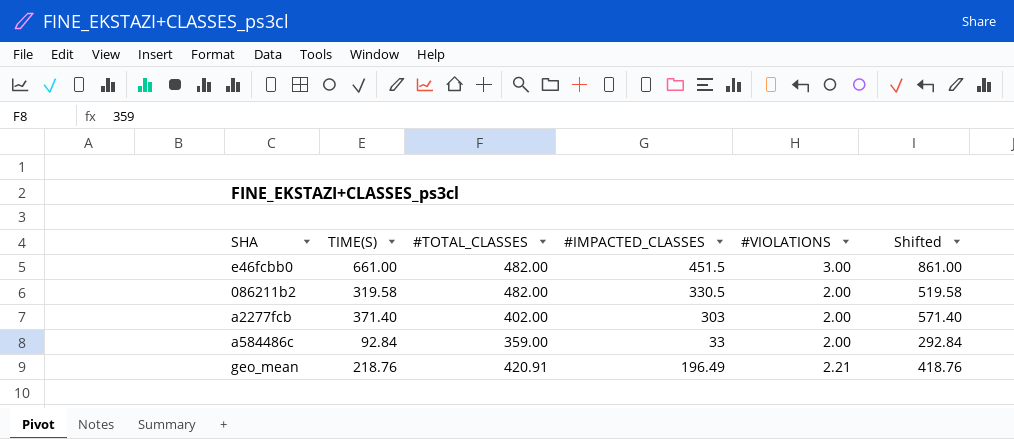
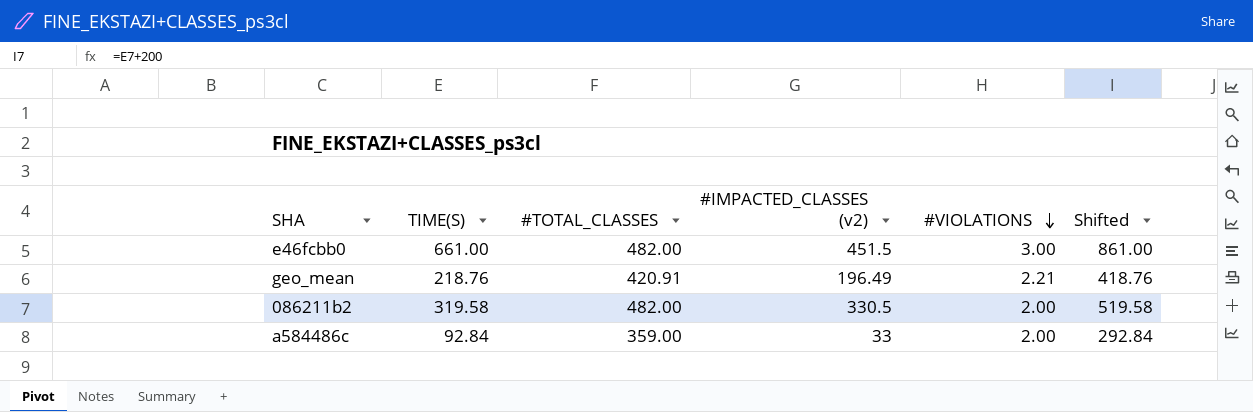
row order: none -> #VIOLATIONS descending
column name: #IMPACTED_CLASSES -> #IMPACTED_CLASSES (v2)
row a2277fcb: 371.40 | 402.00 | 303 | 2.00 | 571.40 -> none

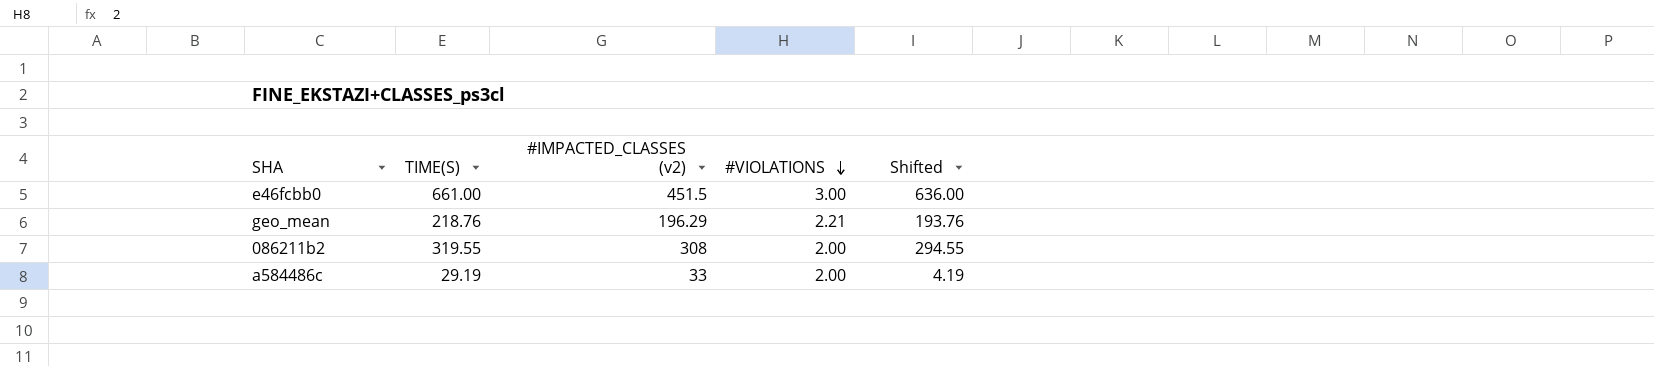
column #TOTAL_CLASSES | position: 3 -> none
column Shifted | formula: [TIME(S)] + 200 -> [TIME(S)] - 25
geo_mean | #IMPACTED_CLASSES (v2): 196.49 -> 196.29
086211b2 | TIME(S): 319.58 -> 319.55
086211b2 | #IMPACTED_CLASSES (v2): 330.5 -> 308
a584486c | TIME(S): 92.84 -> 29.19

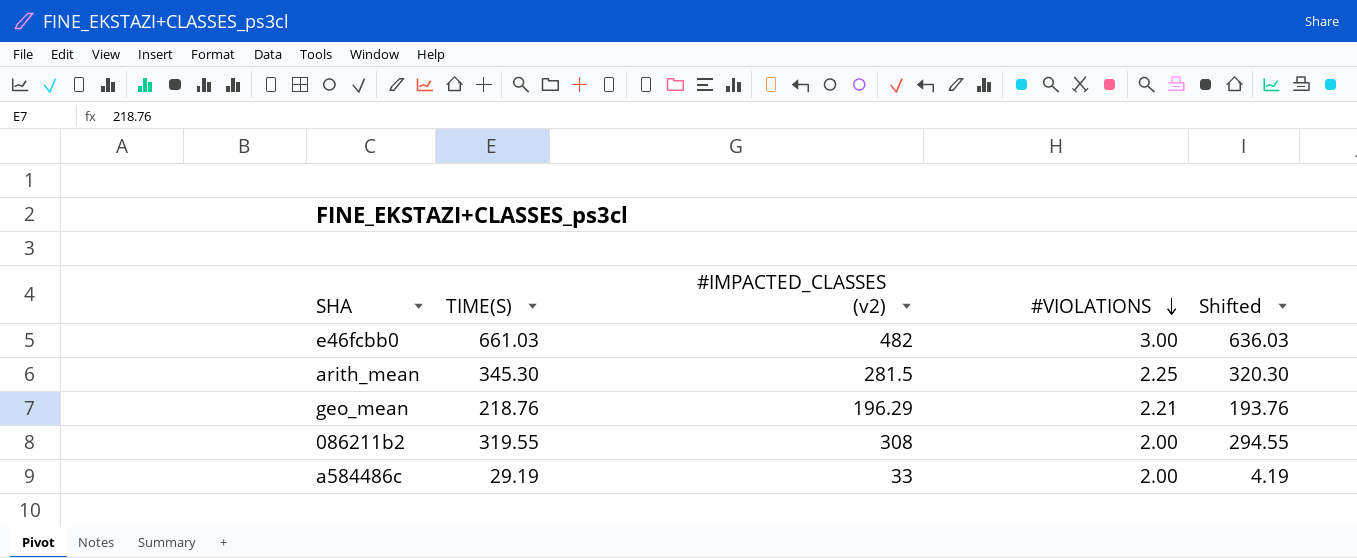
e46fcbb0 | TIME(S): 661.00 -> 661.03
e46fcbb0 | #IMPACTED_CLASSES (v2): 451.5 -> 482
e46fcbb0 | Shifted: 636.00 -> 636.03
row arith_mean: none -> 345.30 | 281.5 | 2.25 | 320.30

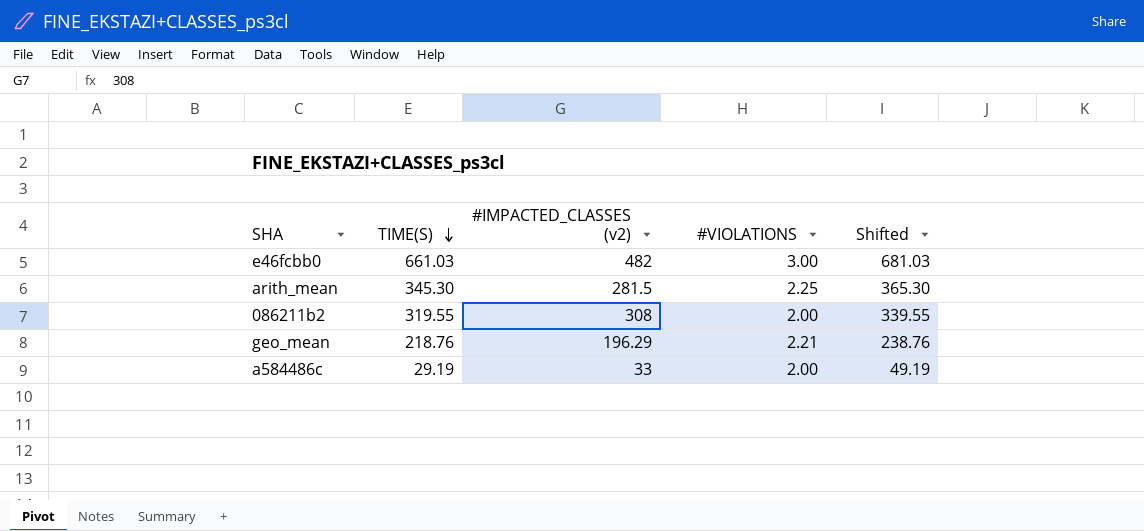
row order: #VIOLATIONS descending -> TIME(S) descending
column Shifted | formula: [TIME(S)] - 25 -> [TIME(S)] + 20

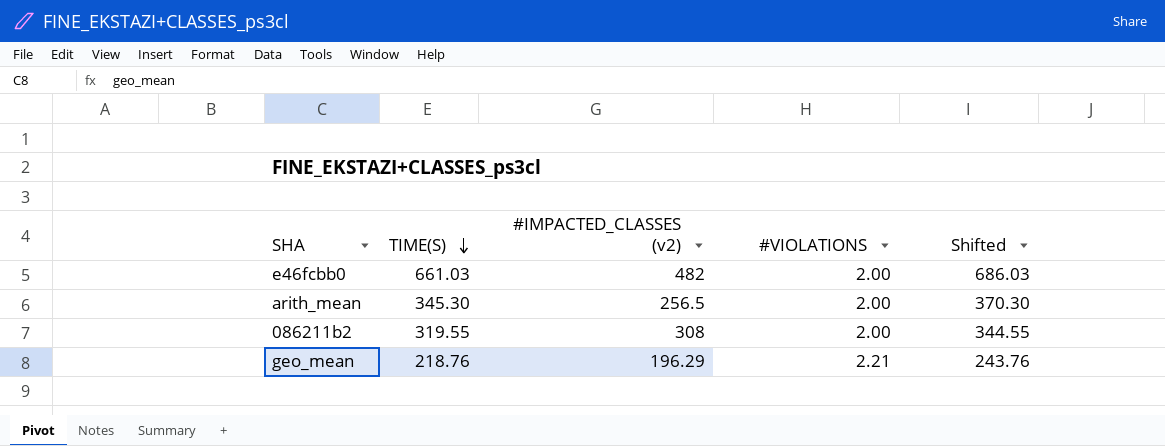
column Shifted | formula: [TIME(S)] + 20 -> [TIME(S)] + 25
row a584486c: 29.19 | 33 | 2.00 | 49.19 -> none
e46fcbb0 | #VIOLATIONS: 3.00 -> 2.00
arith_mean | #IMPACTED_CLASSES (v2): 281.5 -> 256.5
arith_mean | #VIOLATIONS: 2.25 -> 2.00

